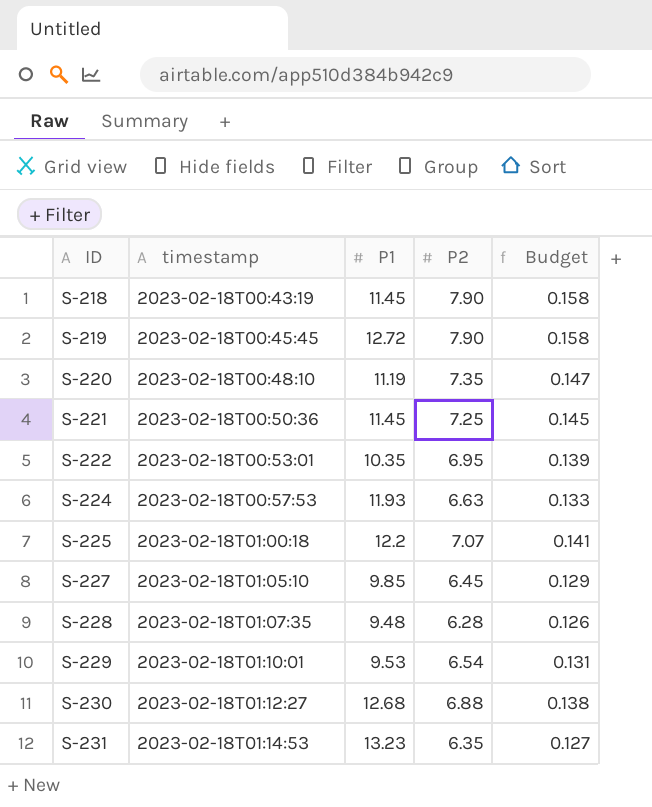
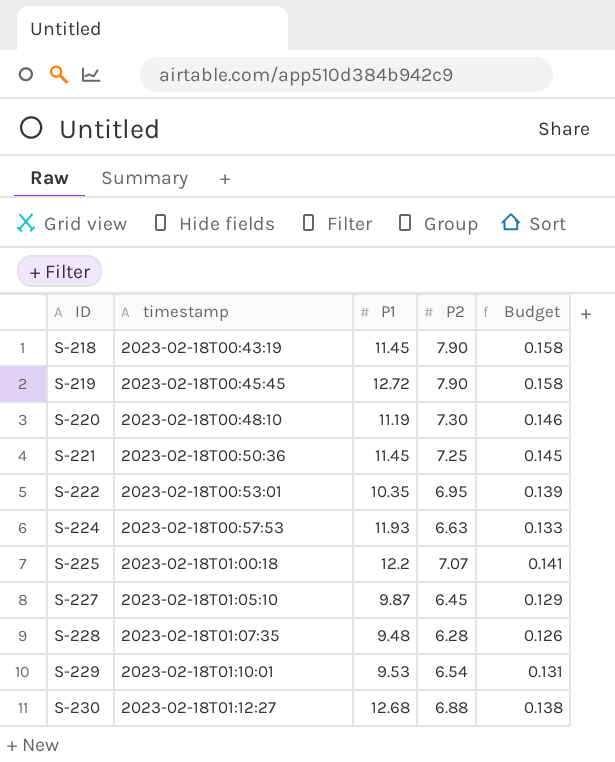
row S-231: 2023-02-18T01:14:53 | 13.23 | 6.35 | 0.127 -> none
S-220 | P2: 7.35 -> 7.30
S-220 | Budget: 0.147 -> 0.146
S-227 | P1: 9.85 -> 9.87

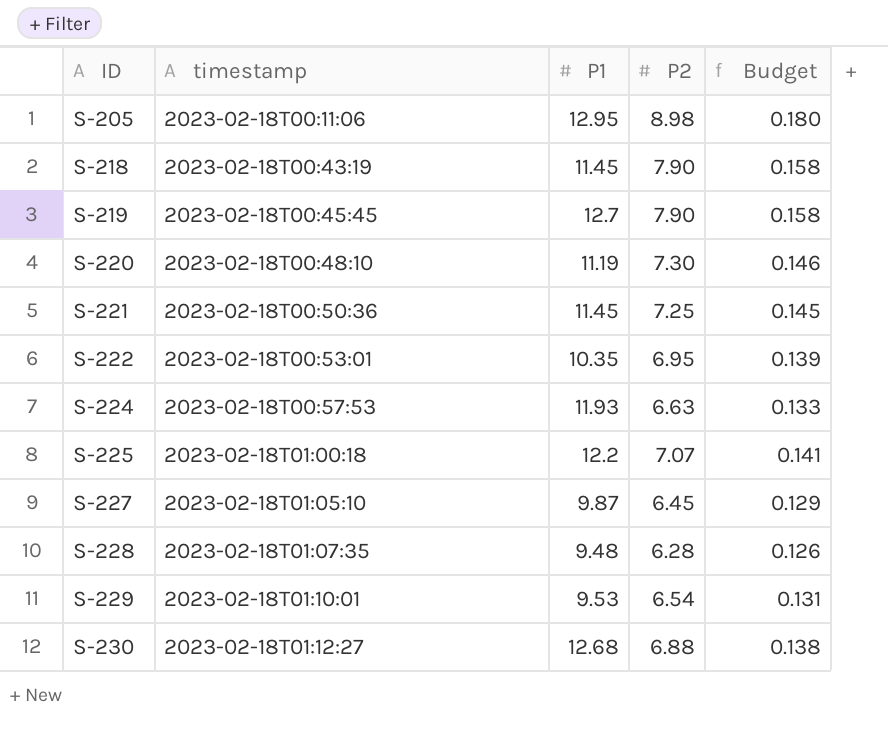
row S-205: none -> 2023-02-18T00:11:06 | 12.95 | 8.98 | 0.180
S-219 | P1: 12.72 -> 12.7

